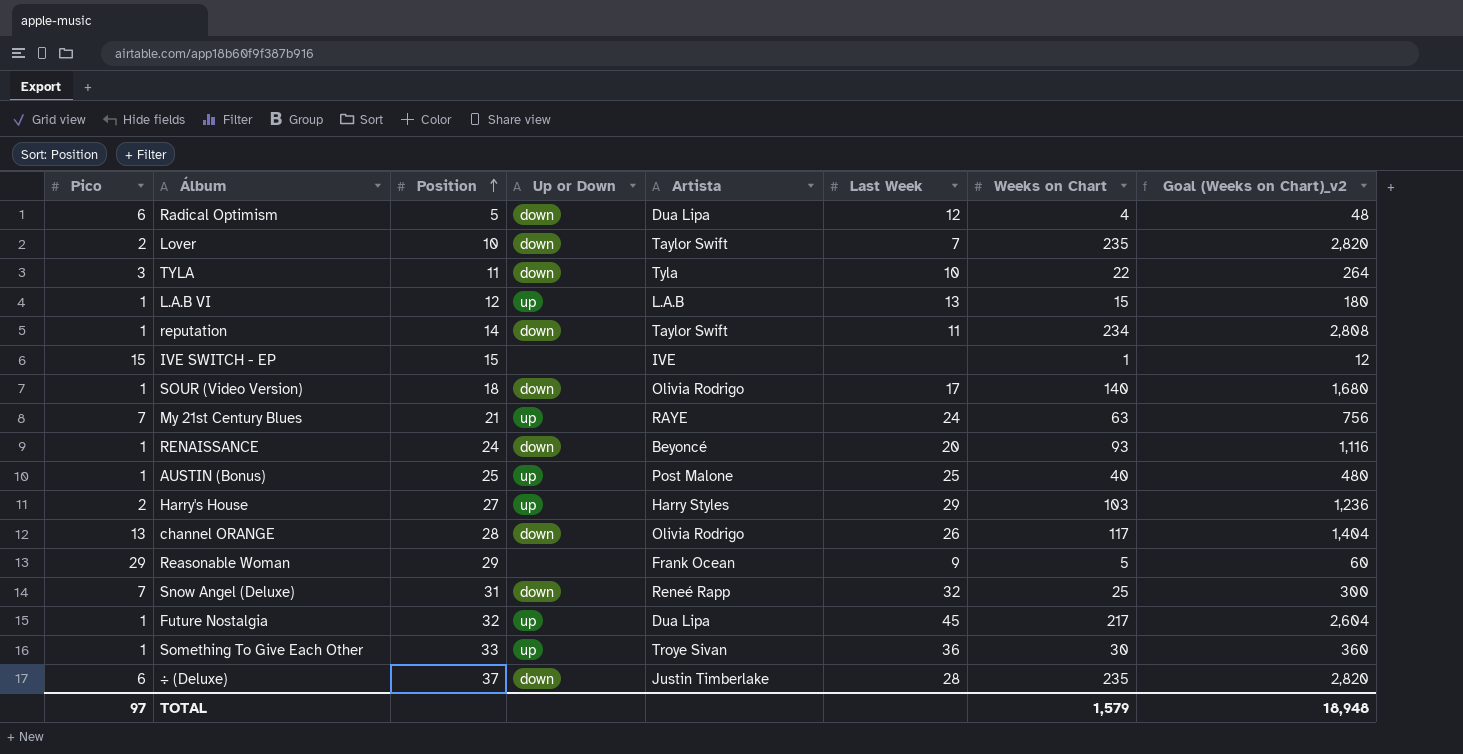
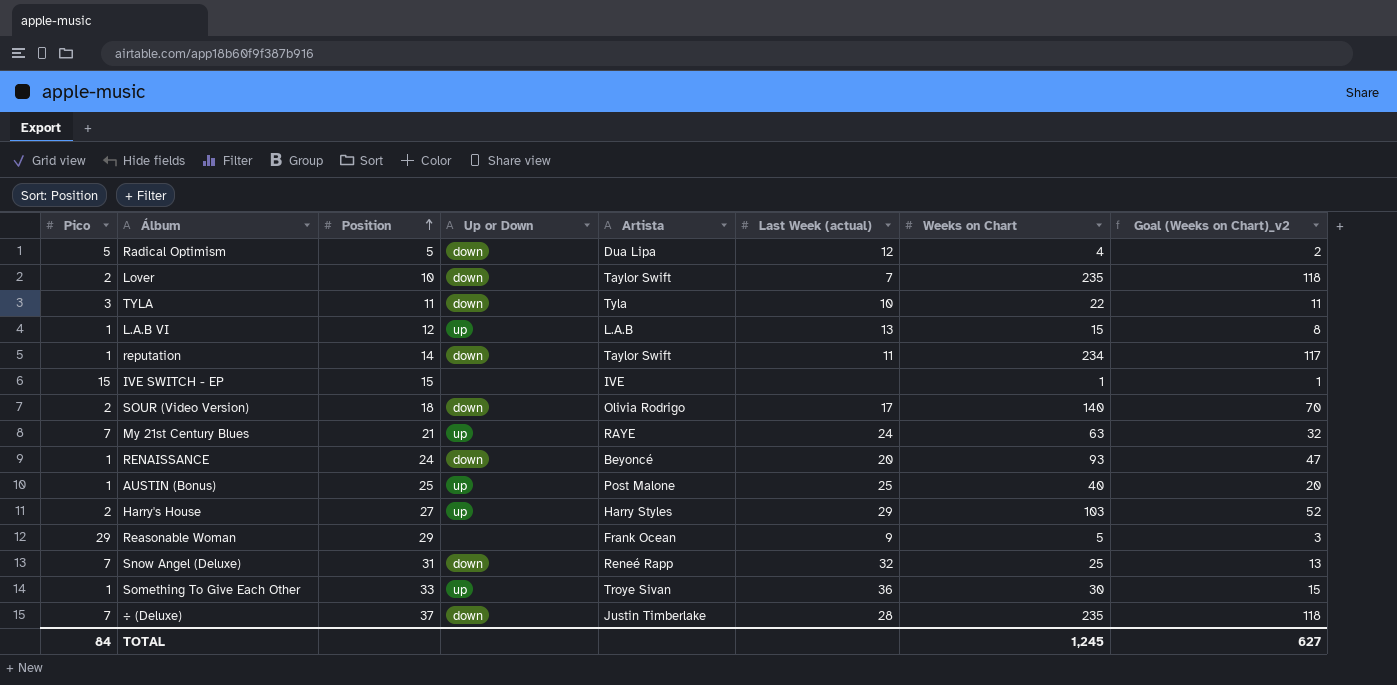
column name: Last Week -> Last Week (actual)
column Goal (Weeks on Chart)_v2 | formula: [Weeks on Chart] * 12 -> [Weeks on Chart] * 0.5
row channel ORANGE: 13 | 28 | down | Olivia Rodrigo | 26 | 117 | 1,404 -> none
row Future Nostalgia: 1 | 32 | up | Dua Lipa | 45 | 217 | 2,604 -> none
Radical Optimism | Pico: 6 -> 5
SOUR (Video Version) | Pico: 1 -> 2
÷ (Deluxe) | Pico: 6 -> 7
TOTAL | Pico: 97 -> 84
TOTAL | Weeks on Chart: 1,579 -> 1,245
TOTAL | Goal (Weeks on Chart)_v2: 18,948 -> 627

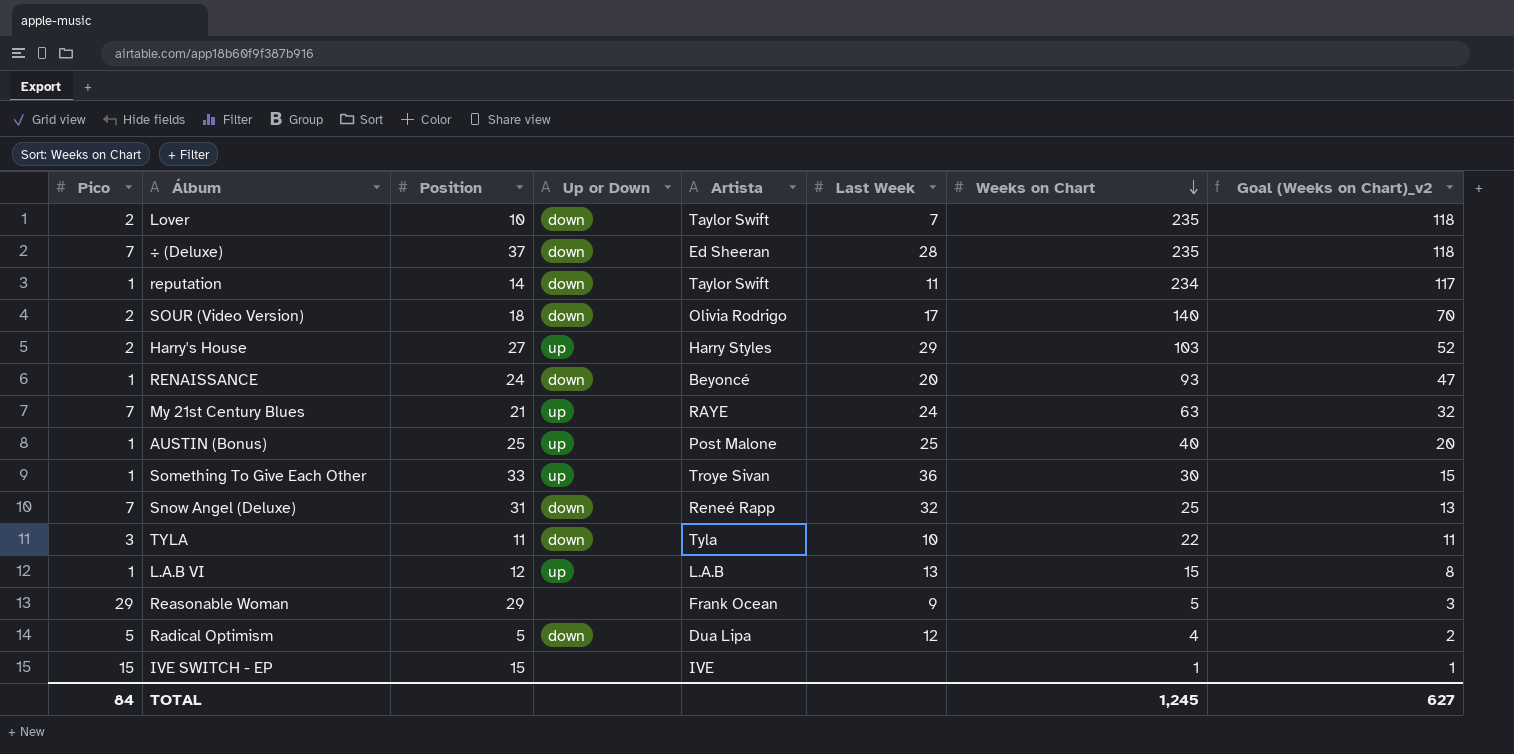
row order: Position ascending -> Weeks on Chart descending
column name: Last Week (actual) -> Last Week
÷ (Deluxe) | Artista: Justin Timberlake -> Ed Sheeran

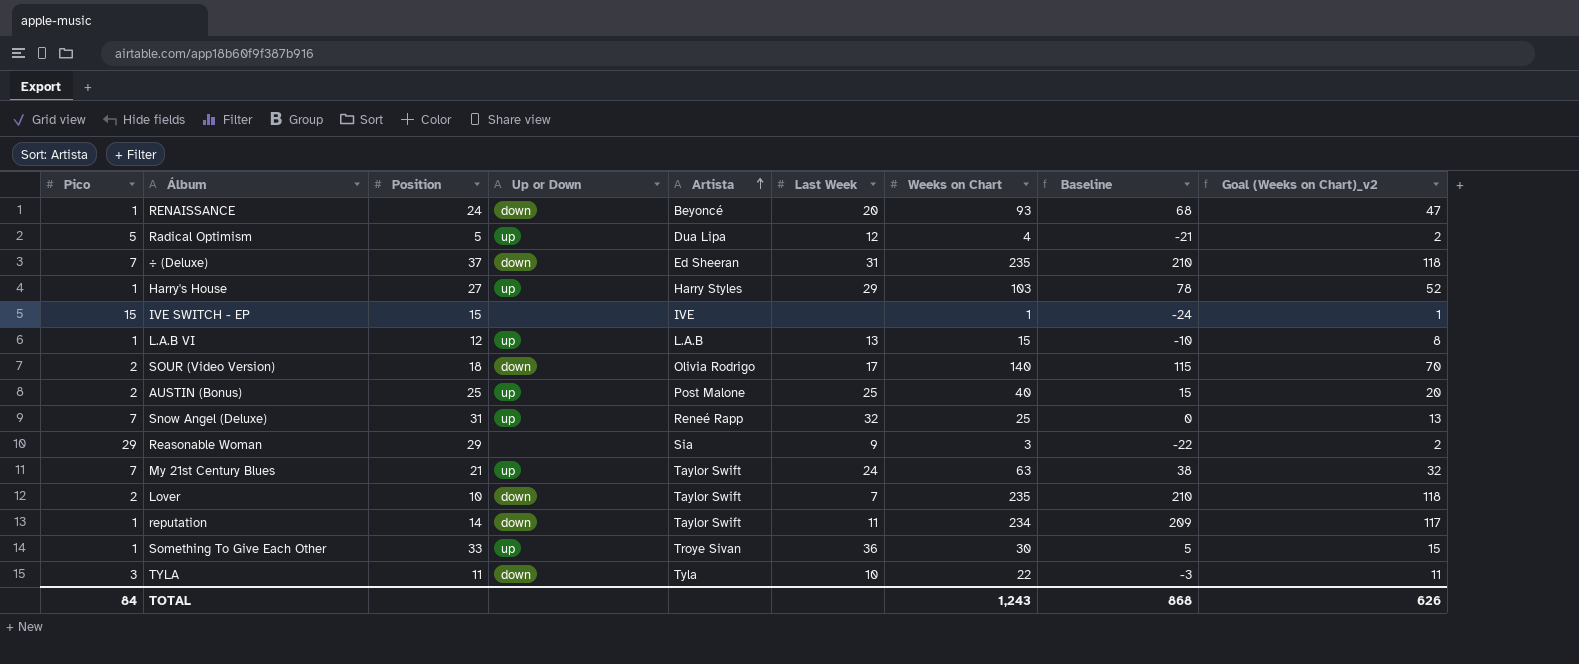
row order: Weeks on Chart descending -> Artista ascending
column Baseline | formula: none -> [Weeks on Chart] - 25
Radical Optimism | Up or Down: down -> up
÷ (Deluxe) | Last Week: 28 -> 31
Harry's House | Pico: 2 -> 1
AUSTIN (Bonus) | Pico: 1 -> 2
Snow Angel (Deluxe) | Up or Down: down -> up
Reasonable Woman | Artista: Frank Ocean -> Sia
Reasonable Woman | Weeks on Chart: 5 -> 3
Reasonable Woman | Goal (Weeks on Chart)_v2: 3 -> 2
My 21st Century Blues | Artista: RAYE -> Taylor Swift
TOTAL | Weeks on Chart: 1,245 -> 1,243
TOTAL | Goal (Weeks on Chart)_v2: 627 -> 626

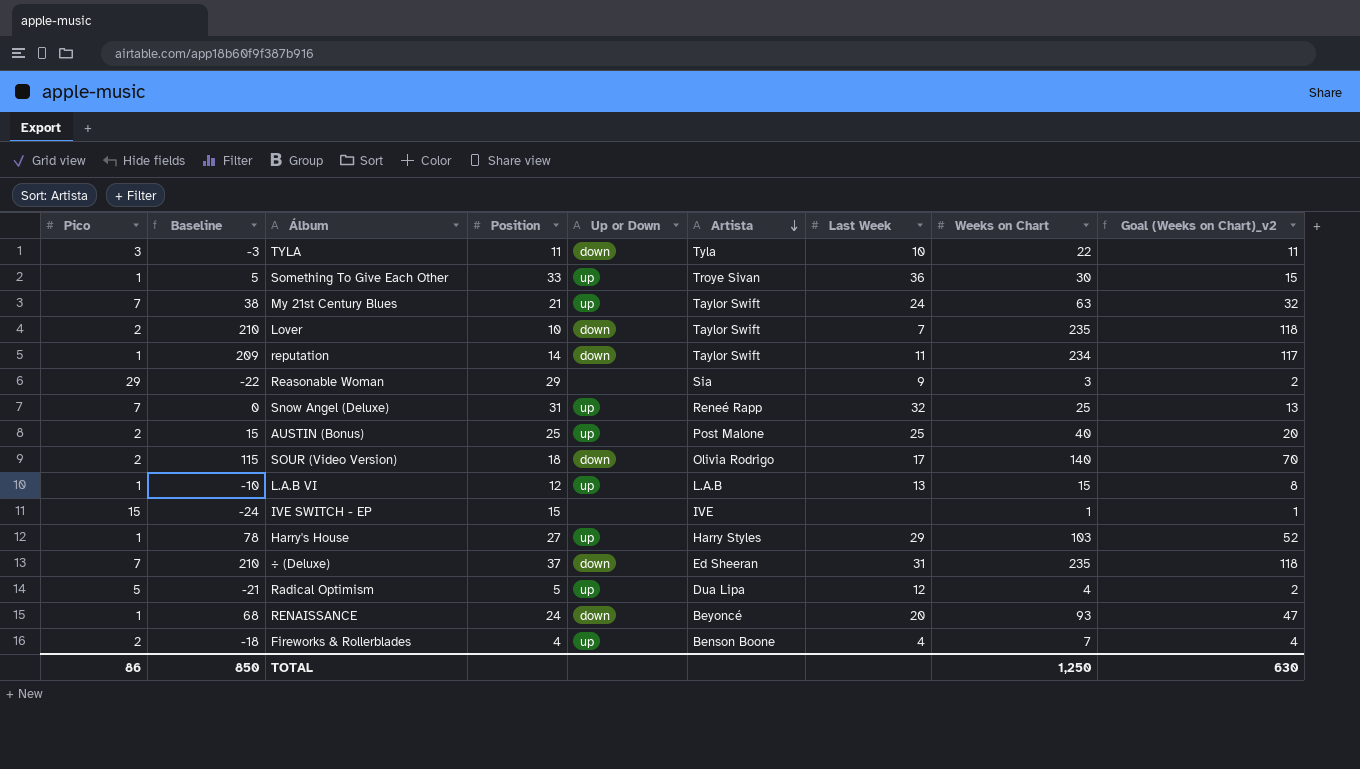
row order: Artista ascending -> Artista descending
column Baseline | position: 8 -> 2
row Fireworks & Rollerblades: none -> 2 | -18 | 4 | up | Benson Boone | 4 | 7 | 4
TOTAL | Pico: 84 -> 86
TOTAL | Baseline: 868 -> 850
TOTAL | Weeks on Chart: 1,243 -> 1,250
TOTAL | Goal (Weeks on Chart)_v2: 626 -> 630

